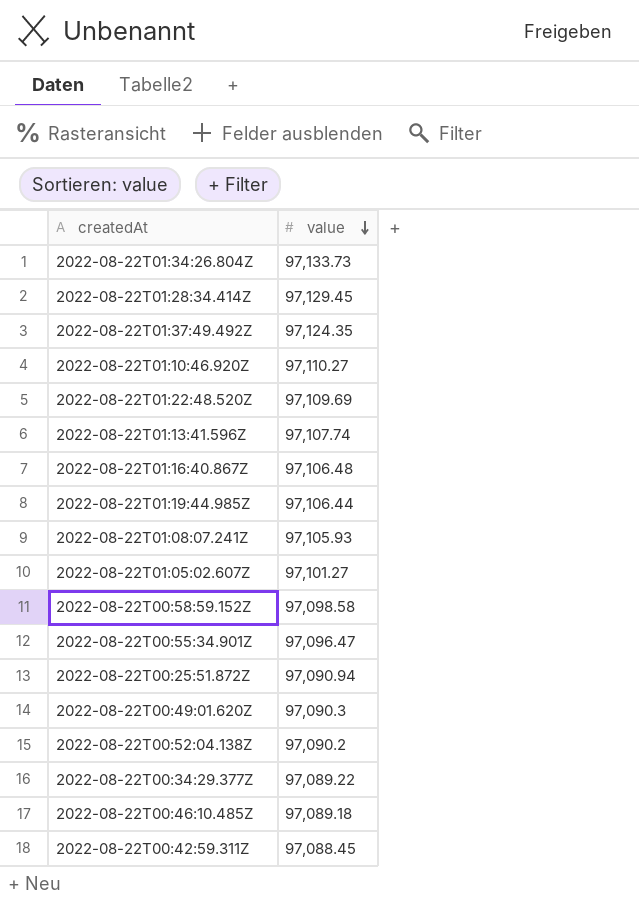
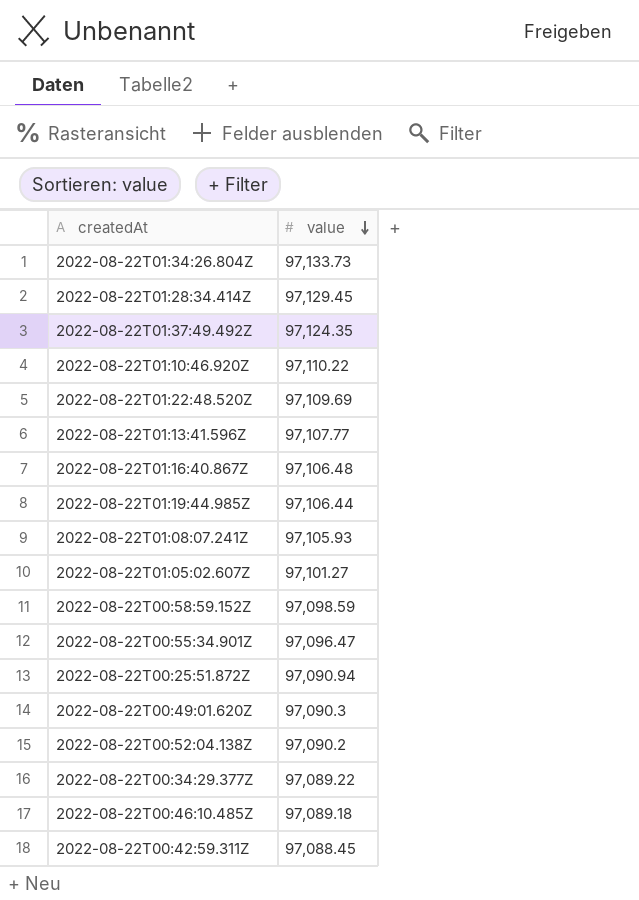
2022-08-22T01:10:46.920Z | value: 97,110.27 -> 97,110.22
2022-08-22T01:13:41.596Z | value: 97,107.74 -> 97,107.77
2022-08-22T00:58:59.152Z | value: 97,098.58 -> 97,098.59

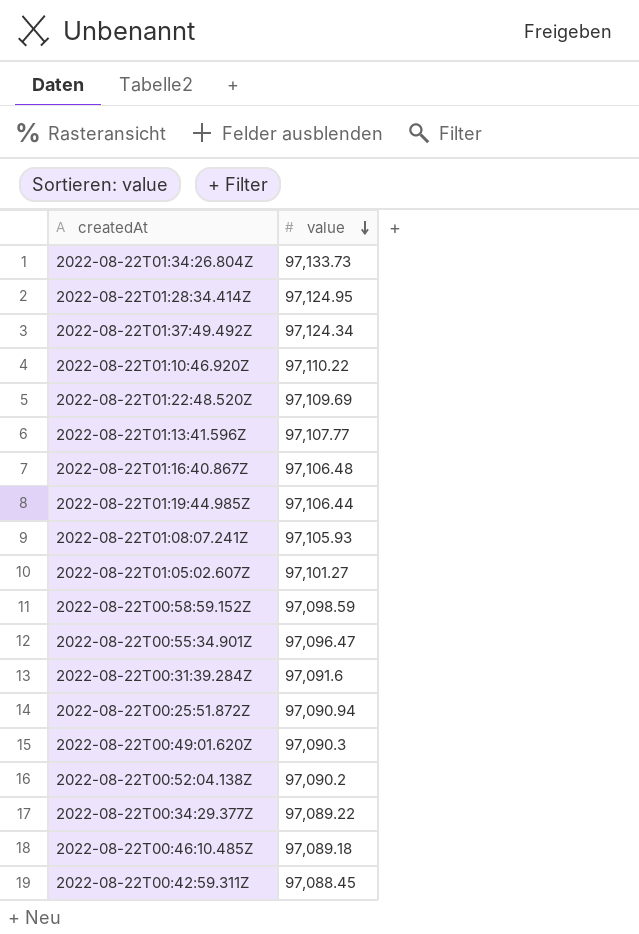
2022-08-22T01:28:34.414Z | value: 97,129.45 -> 97,124.95
2022-08-22T01:37:49.492Z | value: 97,124.35 -> 97,124.34
row 2022-08-22T00:31:39.284Z: none -> 97,091.6

